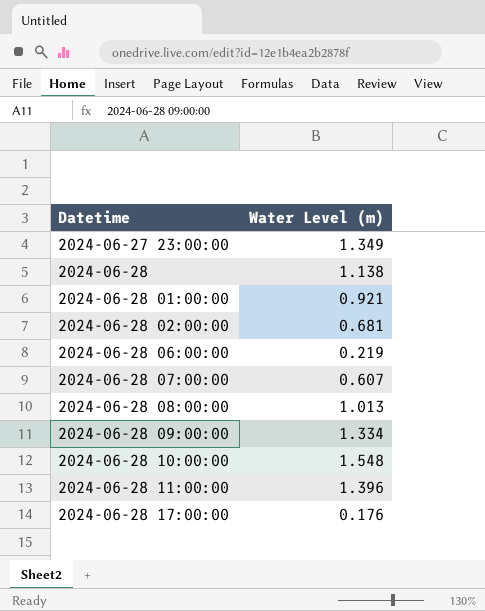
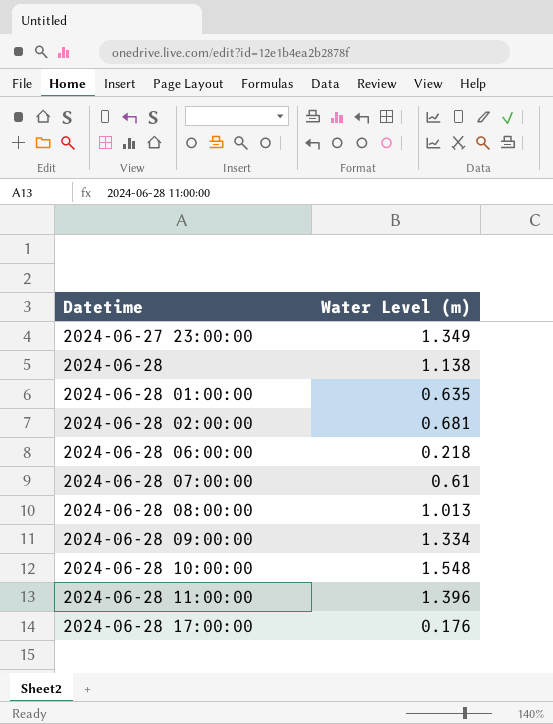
2024-06-28 01:00:00 | Water Level (m): 0.921 -> 0.635
2024-06-28 06:00:00 | Water Level (m): 0.219 -> 0.218
2024-06-28 07:00:00 | Water Level (m): 0.607 -> 0.61

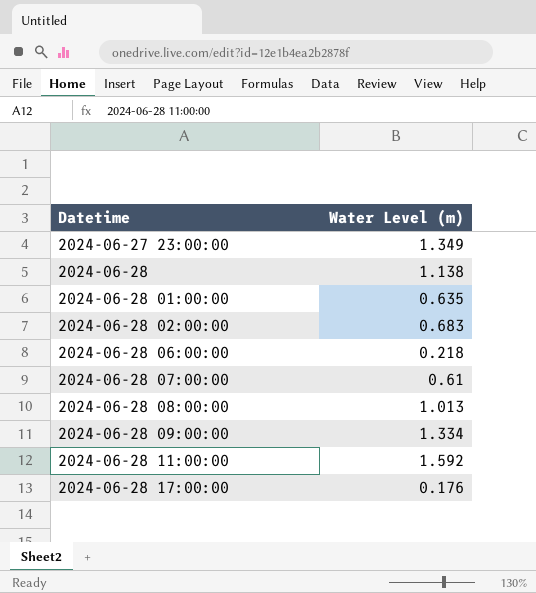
row 2024-06-28 10:00:00: 1.548 -> none
2024-06-28 02:00:00 | Water Level (m): 0.681 -> 0.683
2024-06-28 11:00:00 | Water Level (m): 1.396 -> 1.592

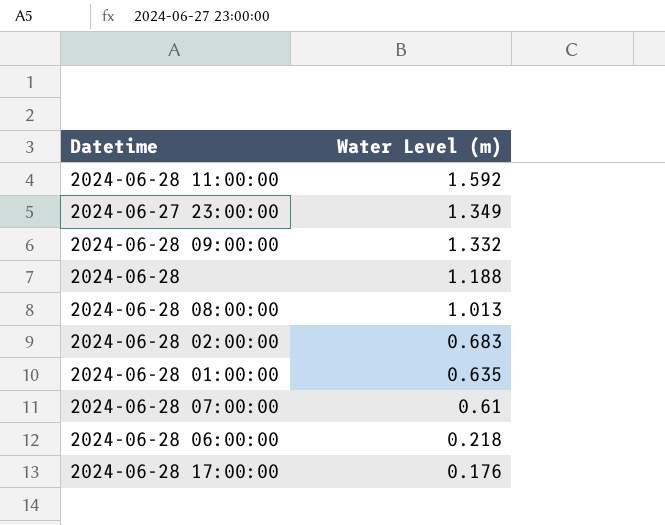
row order: Datetime ascending -> Water Level (m) descending
2024-06-28 09:00:00 | Water Level (m): 1.334 -> 1.332
2024-06-28 | Water Level (m): 1.138 -> 1.188

